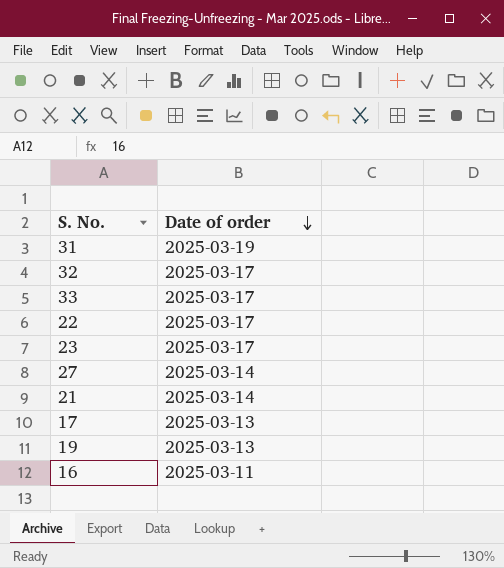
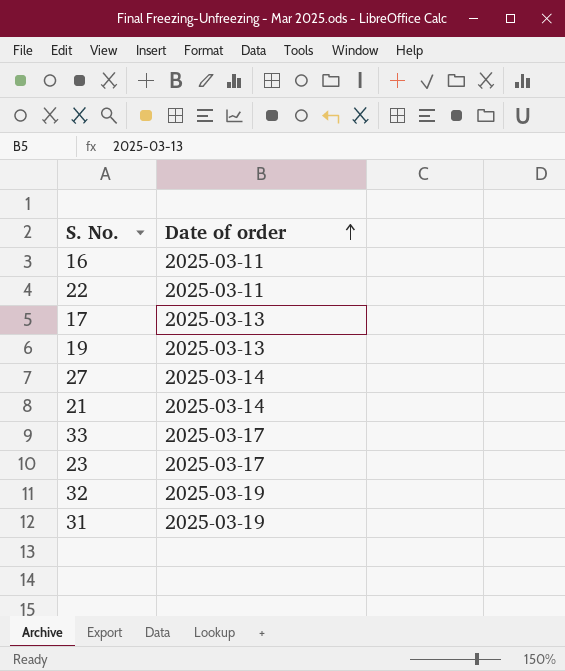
row order: Date of order descending -> Date of order ascending
22 | Date of order: 2025-03-17 -> 2025-03-11
32 | Date of order: 2025-03-17 -> 2025-03-19

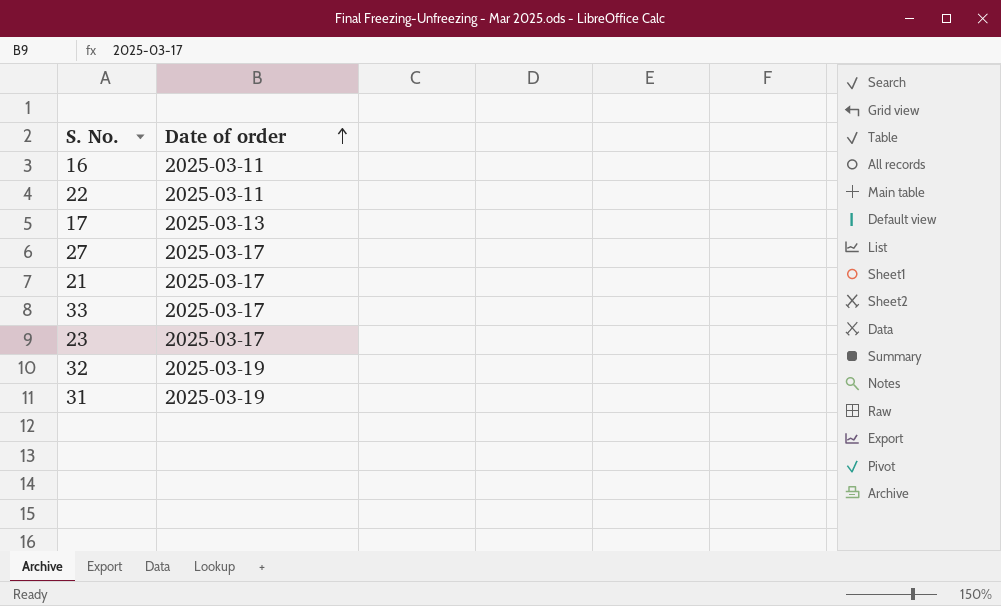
row 19: 2025-03-13 -> none
27 | Date of order: 2025-03-14 -> 2025-03-17
21 | Date of order: 2025-03-14 -> 2025-03-17

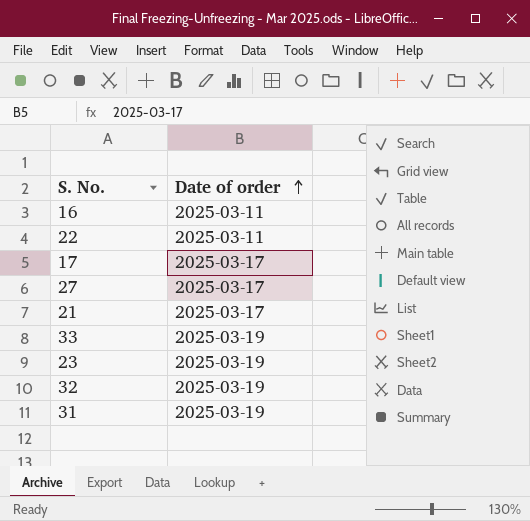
17 | Date of order: 2025-03-13 -> 2025-03-17
33 | Date of order: 2025-03-17 -> 2025-03-19
23 | Date of order: 2025-03-17 -> 2025-03-19

